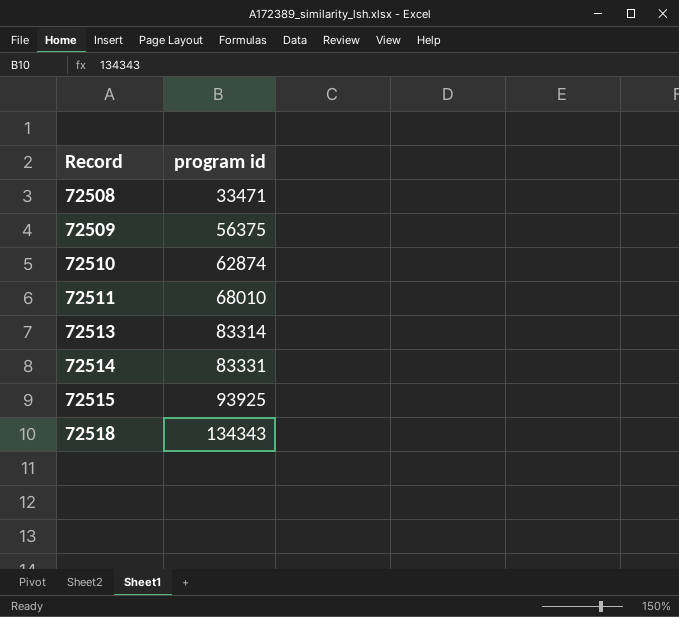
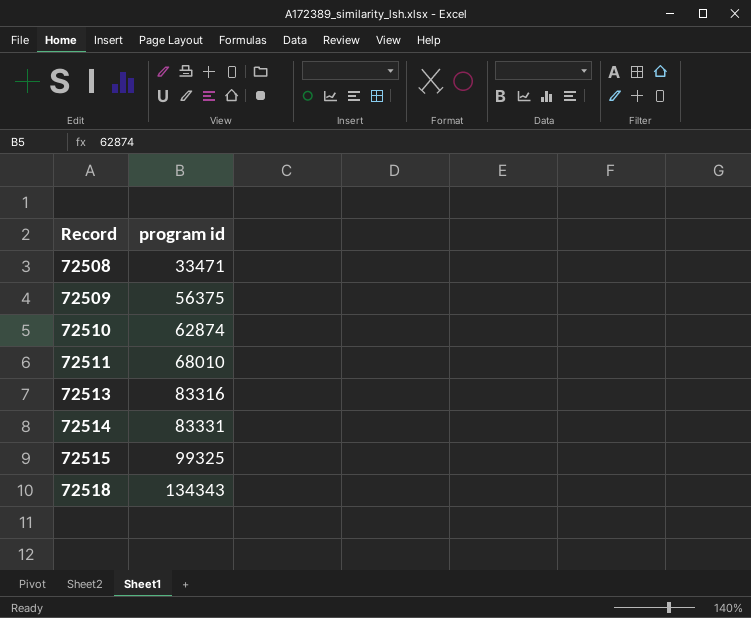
72513 | program id: 83314 -> 83316
72515 | program id: 93925 -> 99325

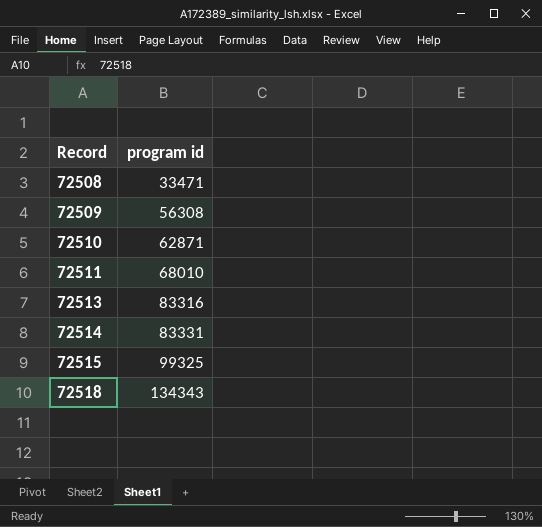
72509 | program id: 56375 -> 56308
72510 | program id: 62874 -> 62871

